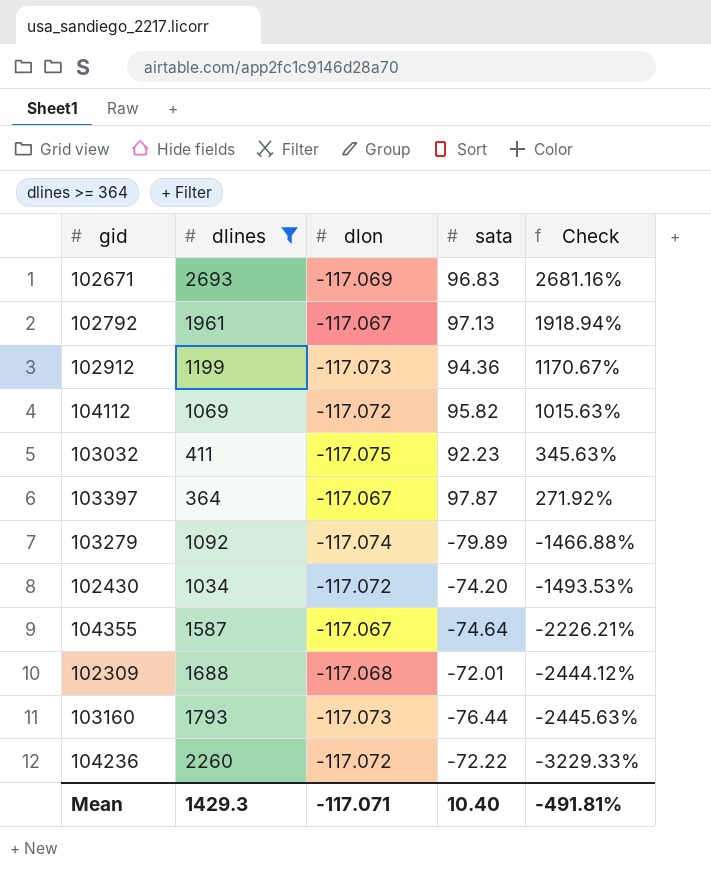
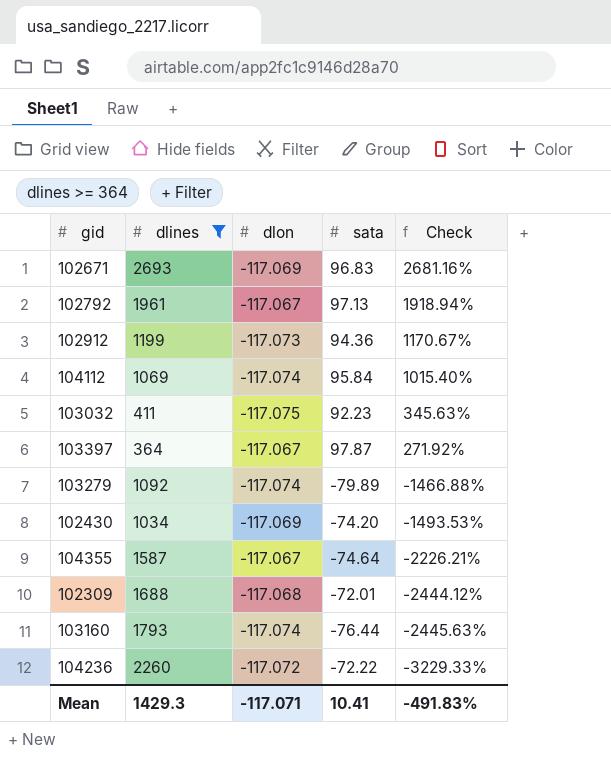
104112 | dlon: -117.072 -> -117.074
104112 | sata: 95.82 -> 95.84
104112 | Check: 1015.63% -> 1015.40%
102430 | dlon: -117.072 -> -117.069
103160 | dlon: -117.073 -> -117.074
Mean | sata: 10.40 -> 10.41
Mean | Check: -491.81% -> -491.83%

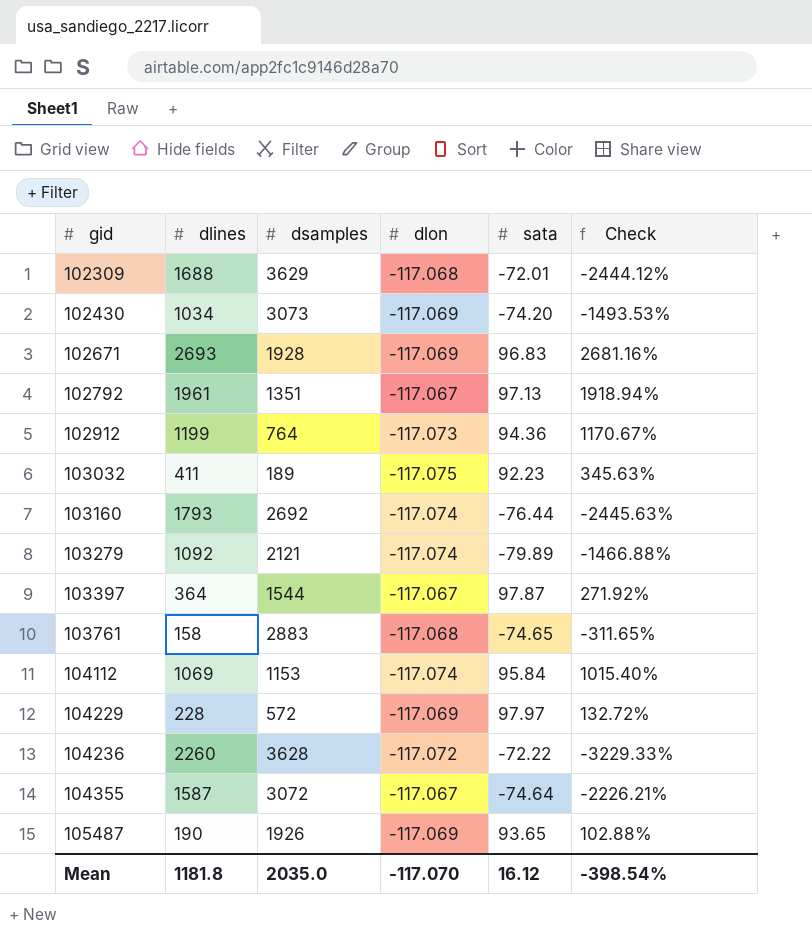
filter: dlines >= 364 -> none
row order: Check descending -> gid ascending
column dsamples | position: none -> 3
Mean | dlines: 1429.3 -> 1181.8
Mean | dlon: -117.071 -> -117.070
Mean | sata: 10.41 -> 16.12
Mean | Check: -491.83% -> -398.54%

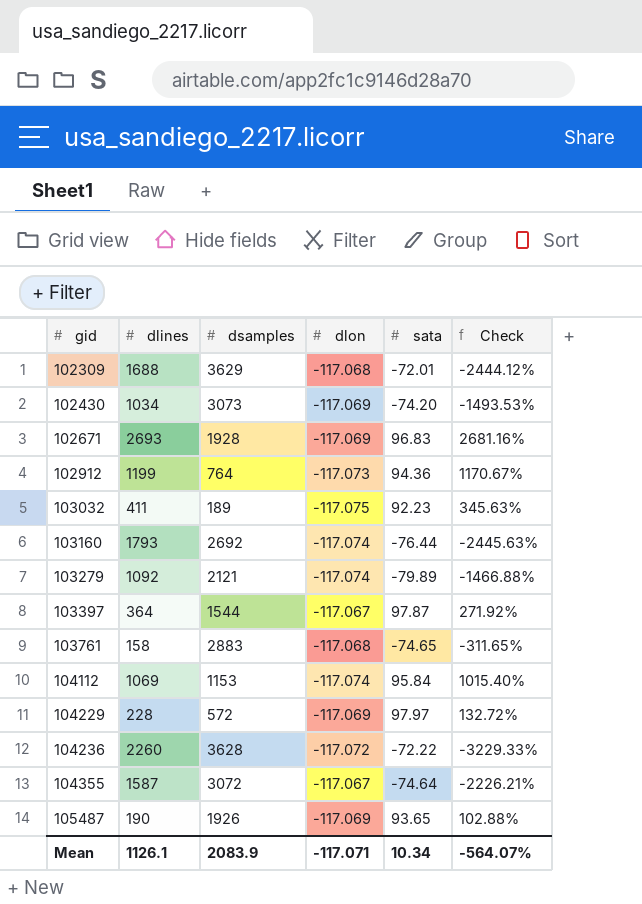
row 102792: 1961 | 1351 | -117.067 | 97.13 | 1918.94% -> none
Mean | dlines: 1181.8 -> 1126.1
Mean | dsamples: 2035.0 -> 2083.9
Mean | dlon: -117.070 -> -117.071
Mean | sata: 16.12 -> 10.34
Mean | Check: -398.54% -> -564.07%

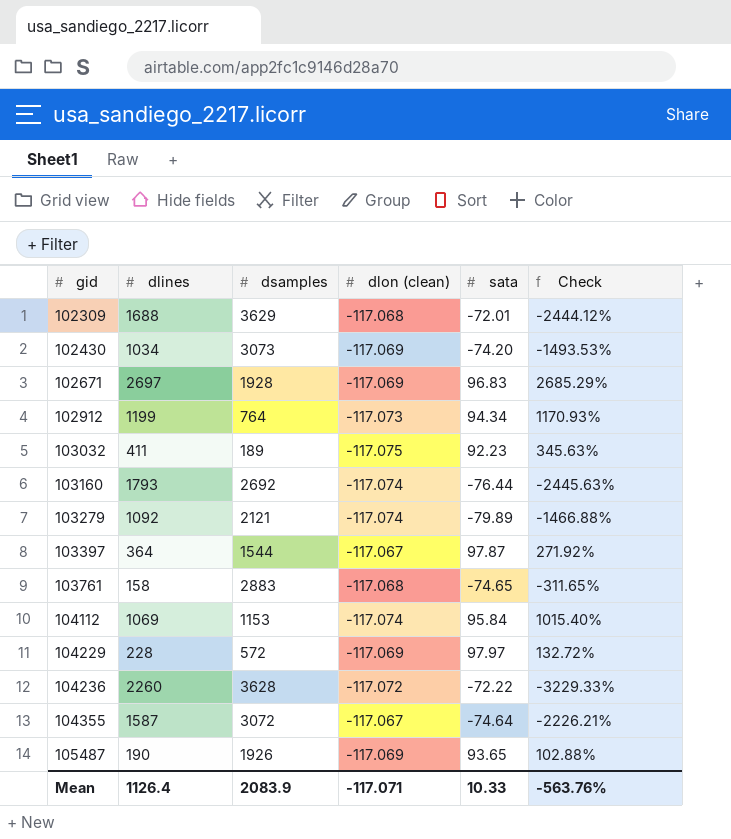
column name: dlon -> dlon (clean)
102671 | dlines: 2693 -> 2697
102671 | Check: 2681.16% -> 2685.29%
102912 | sata: 94.36 -> 94.34
102912 | Check: 1170.67% -> 1170.93%
Mean | dlines: 1126.1 -> 1126.4
Mean | sata: 10.34 -> 10.33
Mean | Check: -564.07% -> -563.76%

